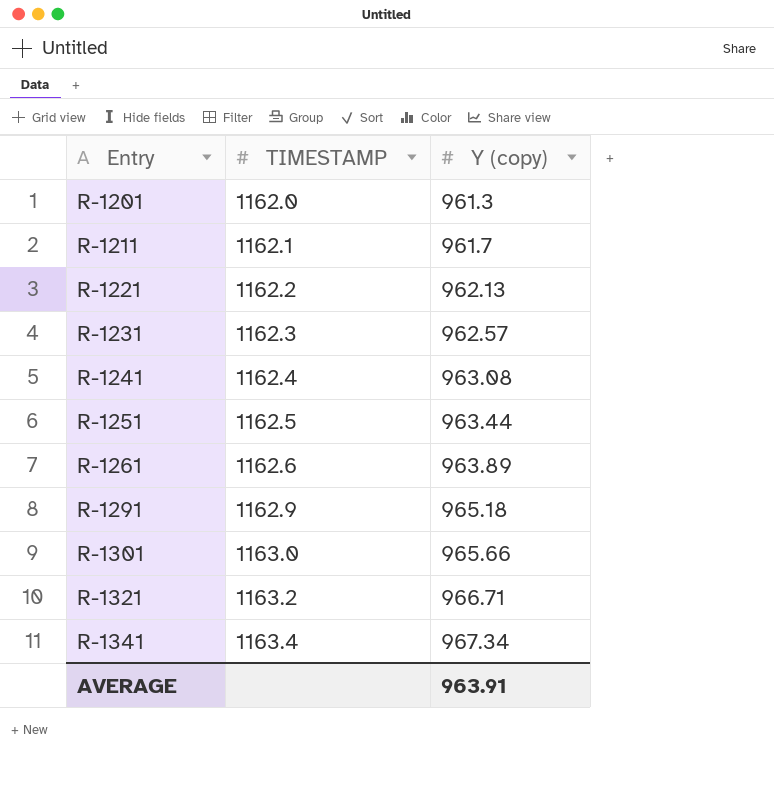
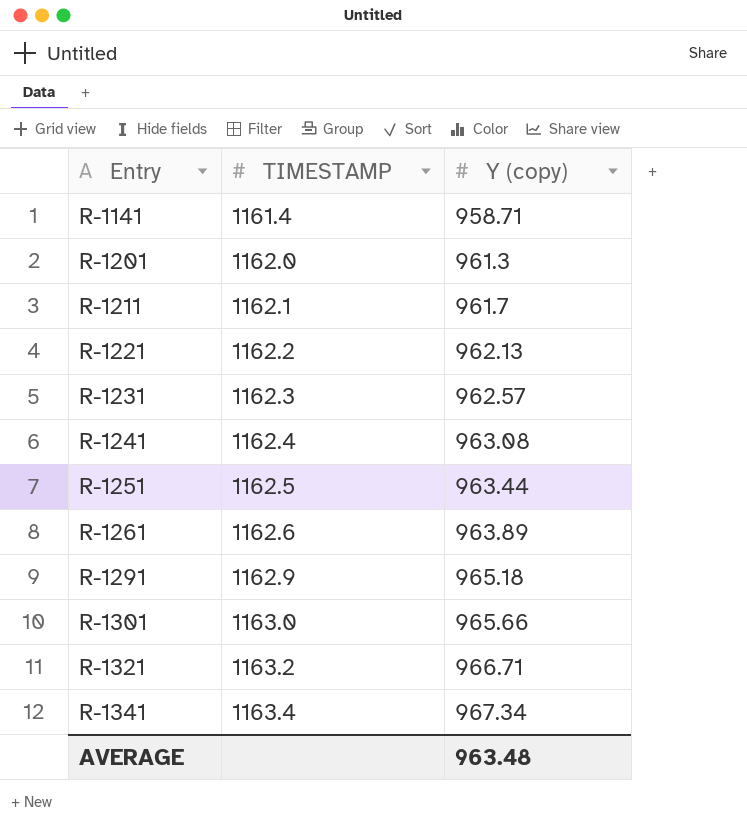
row R-1141: none -> 1161.4 | 958.71
AVERAGE | Y (copy): 963.91 -> 963.48

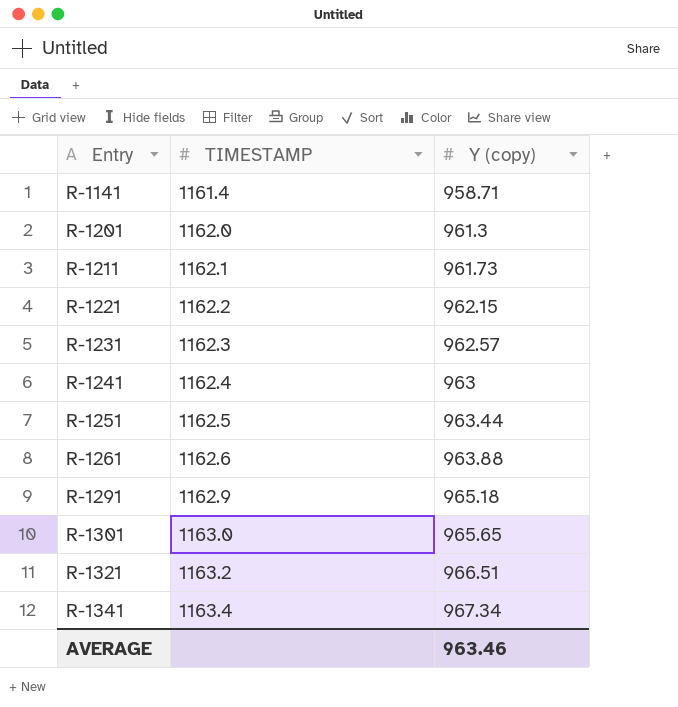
R-1211 | Y (copy): 961.7 -> 961.73
R-1221 | Y (copy): 962.13 -> 962.15
R-1241 | Y (copy): 963.08 -> 963
R-1261 | Y (copy): 963.89 -> 963.88
R-1301 | Y (copy): 965.66 -> 965.65
R-1321 | Y (copy): 966.71 -> 966.51
AVERAGE | Y (copy): 963.48 -> 963.46

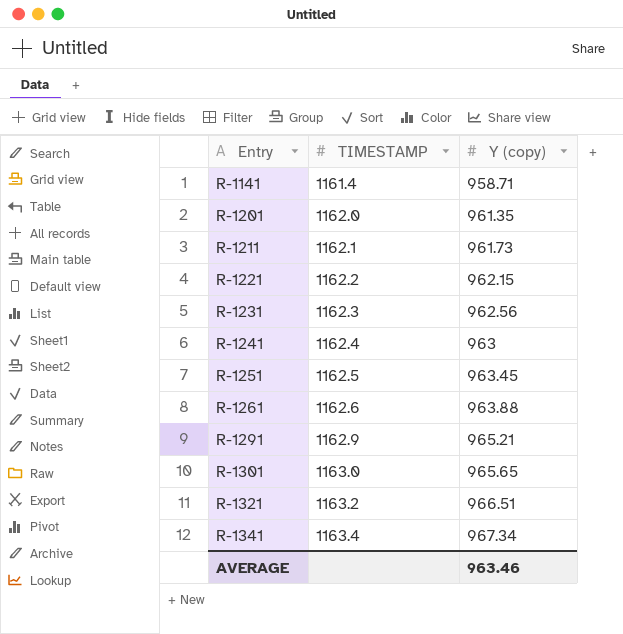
R-1201 | Y (copy): 961.3 -> 961.35
R-1231 | Y (copy): 962.57 -> 962.56
R-1251 | Y (copy): 963.44 -> 963.45
R-1291 | Y (copy): 965.18 -> 965.21

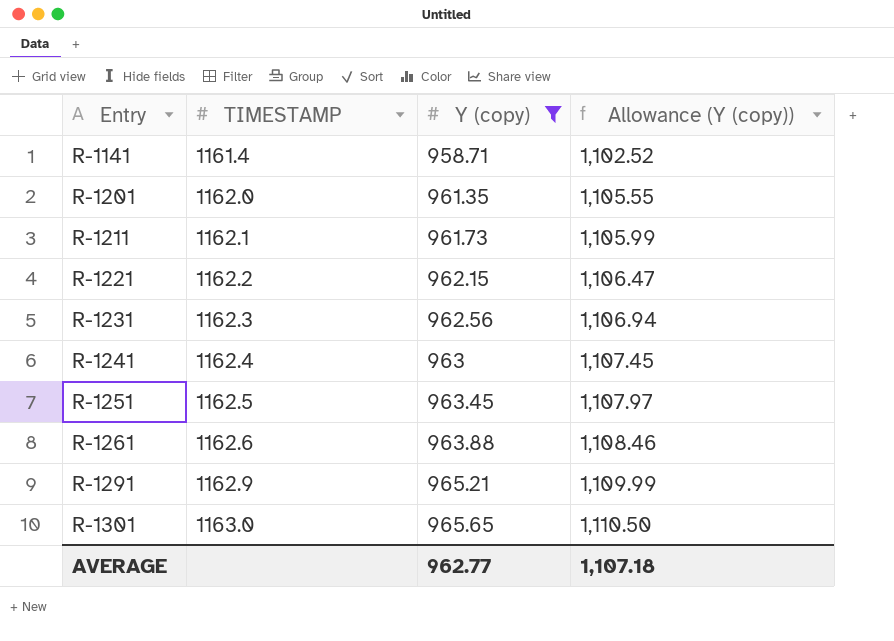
filter: none -> Y (copy) <= 965.65
column Allowance (Y (copy)) | formula: none -> [Y (copy)] * 1.15
AVERAGE | Y (copy): 963.46 -> 962.77

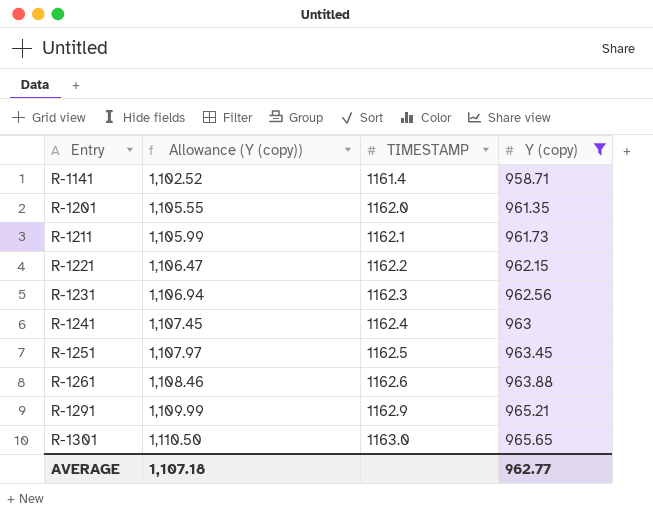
column Allowance (Y (copy)) | position: 4 -> 2

